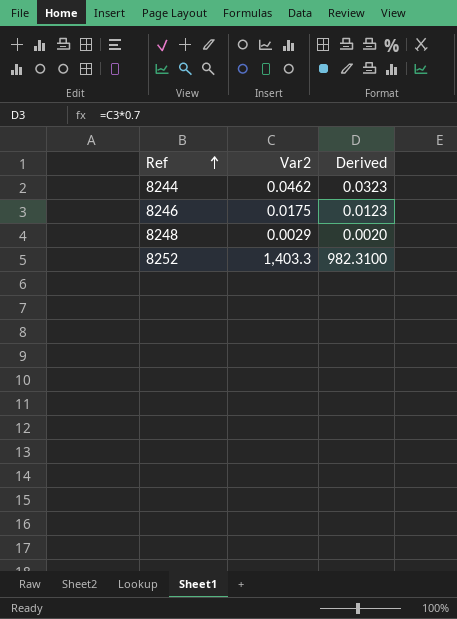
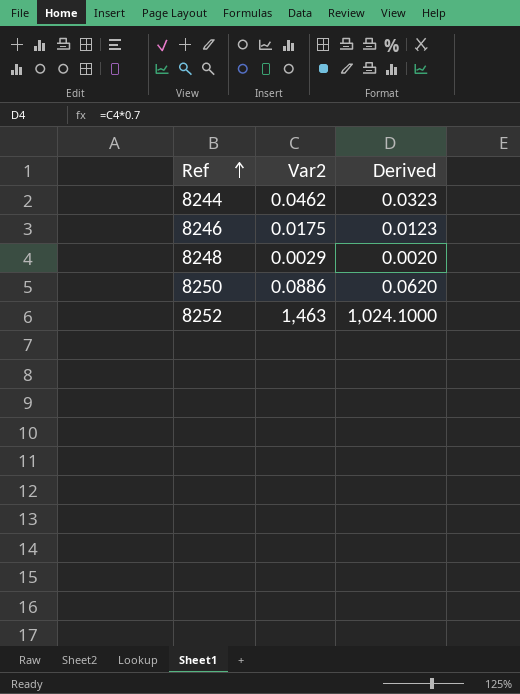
row 8250: none -> 0.0886 | 0.0620
8252 | Var2: 1,403.3 -> 1,463
8252 | Derived: 982.3100 -> 1,024.1000

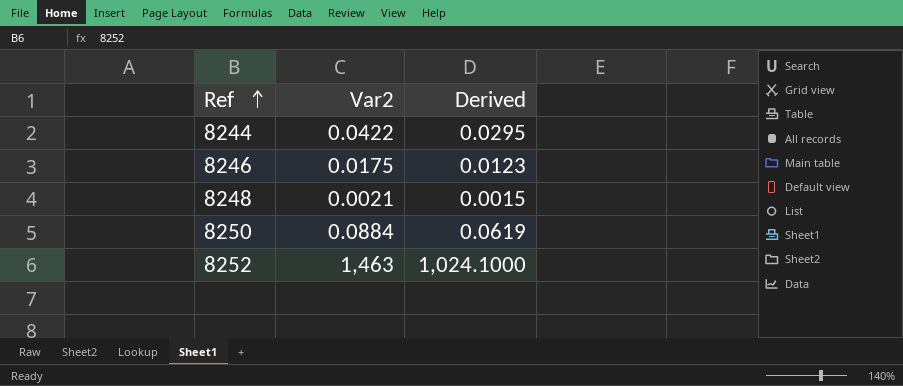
8244 | Var2: 0.0462 -> 0.0422
8244 | Derived: 0.0323 -> 0.0295
8248 | Var2: 0.0029 -> 0.0021
8248 | Derived: 0.0020 -> 0.0015
8250 | Var2: 0.0886 -> 0.0884
8250 | Derived: 0.0620 -> 0.0619

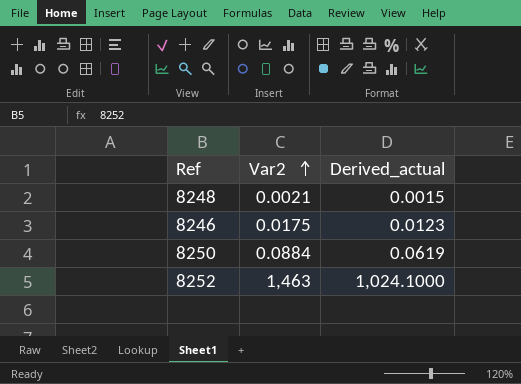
row order: Ref ascending -> Var2 ascending
column name: Derived -> Derived_actual
row 8244: 0.0422 | 0.0295 -> none

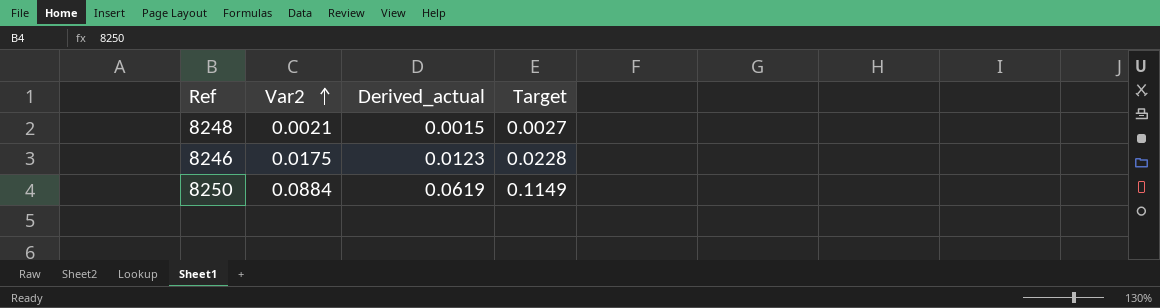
column Target | formula: none -> [Var2] * 1.3
row 8252: 1,463 | 1,024.1000 -> none

